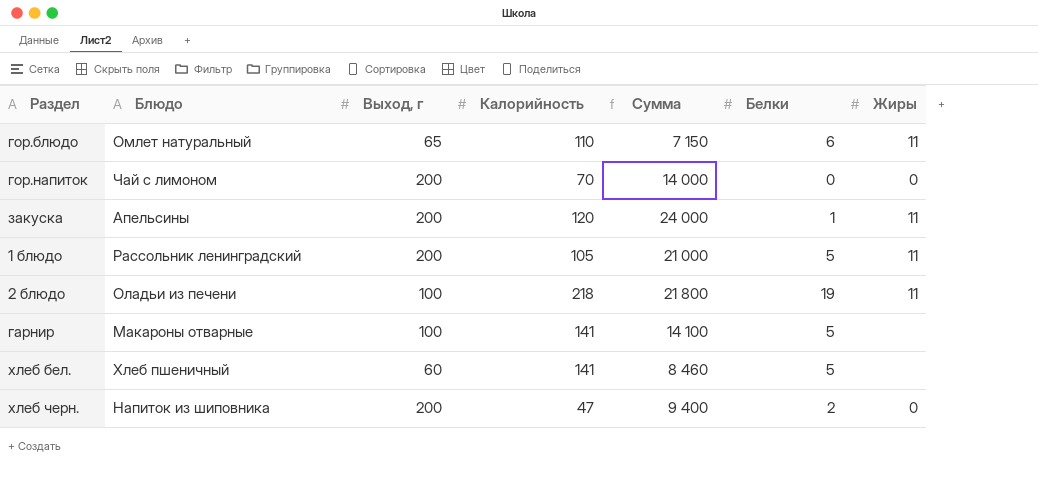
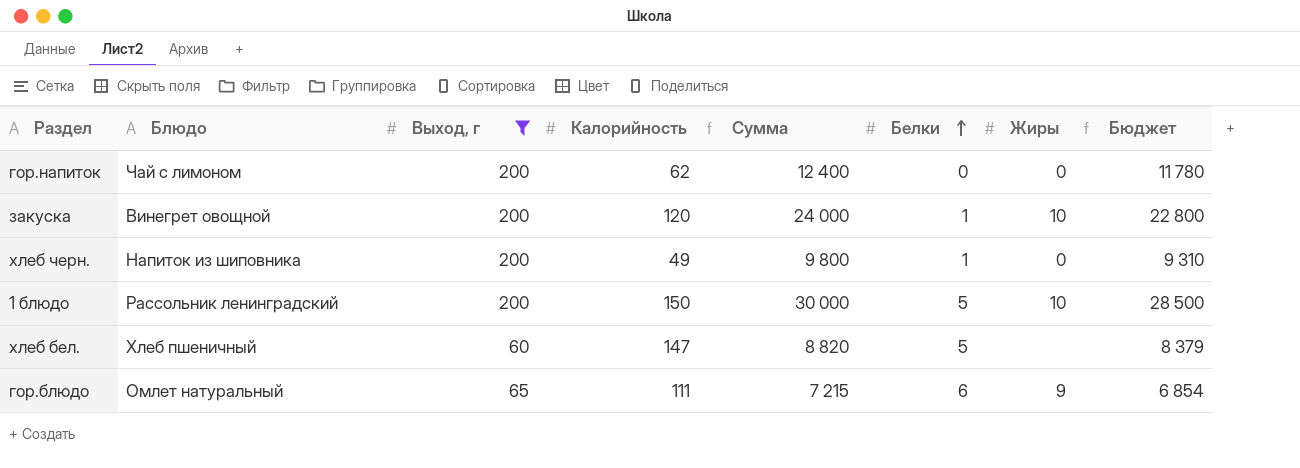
filter: none -> Выход, г != 100
row order: none -> Белки ascending
column Бюджет | formula: none -> [Сумма] * 0,95
гор.напиток | Калорийность: 70 -> 62
гор.напиток | Сумма: 14 000 -> 12 400
закуска | Блюдо: Апельсины -> Винегрет овощной
закуска | Жиры: 11 -> 10
хлеб черн. | Калорийность: 47 -> 49
хлеб черн. | Сумма: 9 400 -> 9 800
хлеб черн. | Белки: 2 -> 1
1 блюдо | Калорийность: 105 -> 150
1 блюдо | Сумма: 21 000 -> 30 000
1 блюдо | Жиры: 11 -> 10
хлеб бел. | Калорийность: 141 -> 147
хлеб бел. | Сумма: 8 460 -> 8 820
гор.блюдо | Калорийность: 110 -> 111
гор.блюдо | Сумма: 7 150 -> 7 215
гор.блюдо | Жиры: 11 -> 9

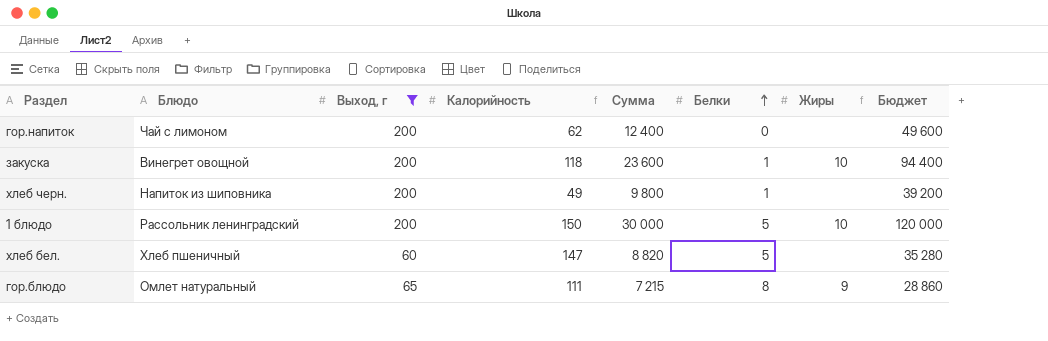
column Бюджет | formula: [Сумма] * 0,95 -> [Сумма] * 4
гор.напиток | Жиры: 0 -> none
закуска | Калорийность: 120 -> 118
закуска | Сумма: 24 000 -> 23 600
хлеб черн. | Жиры: 0 -> none
гор.блюдо | Белки: 6 -> 8

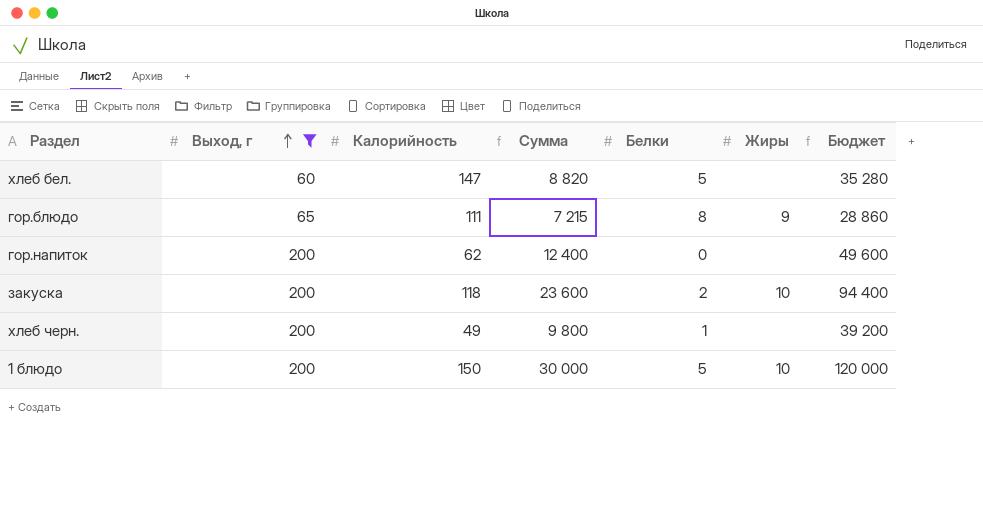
row order: Белки ascending -> Выход, г ascending
column Блюдо | position: 2 -> none
закуска | Белки: 1 -> 2

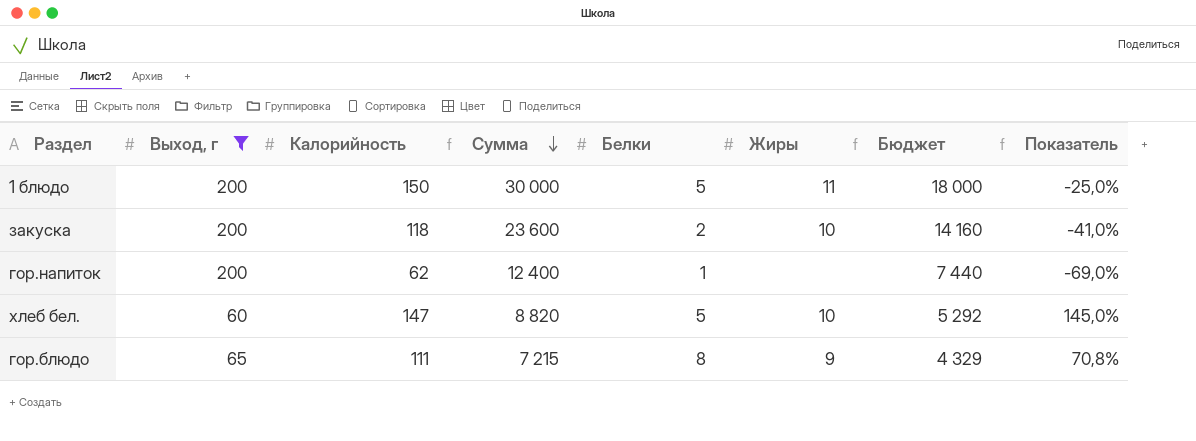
row order: Выход, г ascending -> Сумма descending
column Бюджет | formula: [Сумма] * 4 -> [Сумма] * 0,6
column Показатель | formula: none -> ([Калорийность] - [Выход, г]) / [Выход, г]
row хлеб черн.: 200 | 49 | 9 800 | 1 | none | 39 200 -> none
1 блюдо | Жиры: 10 -> 11
гор.напиток | Белки: 0 -> 1
хлеб бел. | Жиры: none -> 10

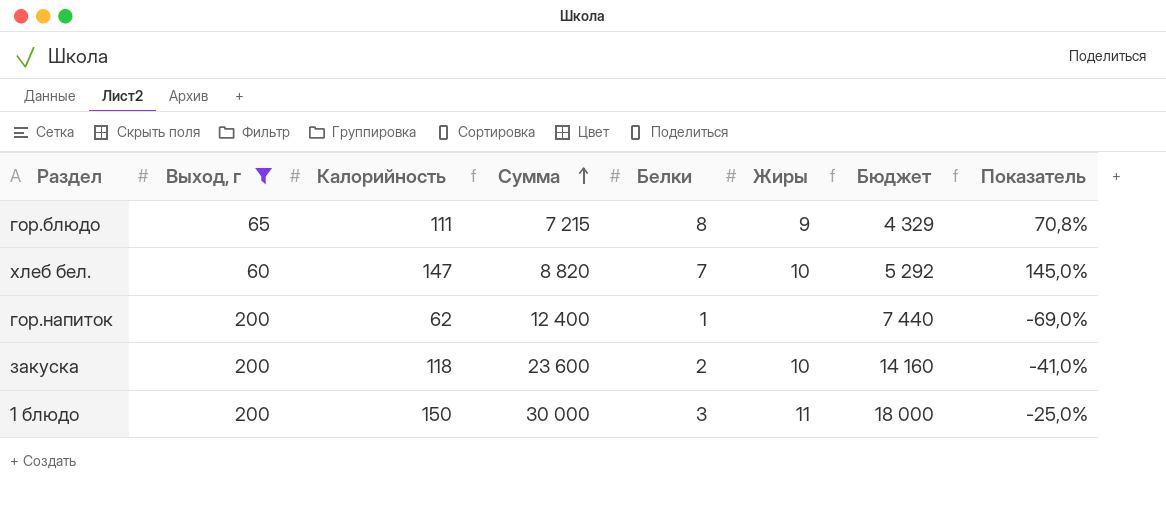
row order: Сумма descending -> Сумма ascending
хлеб бел. | Белки: 5 -> 7
1 блюдо | Белки: 5 -> 3

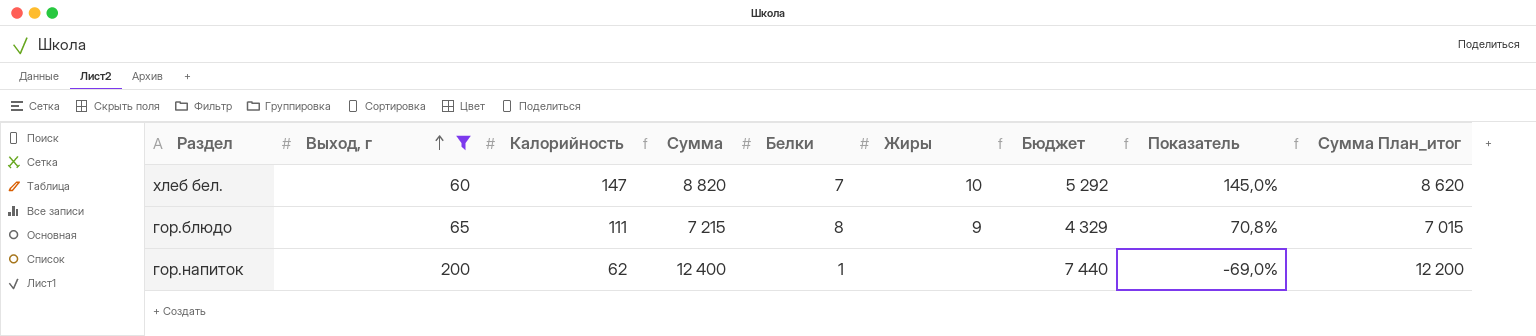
row order: Сумма ascending -> Выход, г ascending
column Сумма План_итог | formula: none -> [Сумма] - 200
row закуска: 200 | 118 | 23 600 | 2 | 10 | 14 160 | -41,0% -> none
row 1 блюдо: 200 | 150 | 30 000 | 3 | 11 | 18 000 | -25,0% -> none

